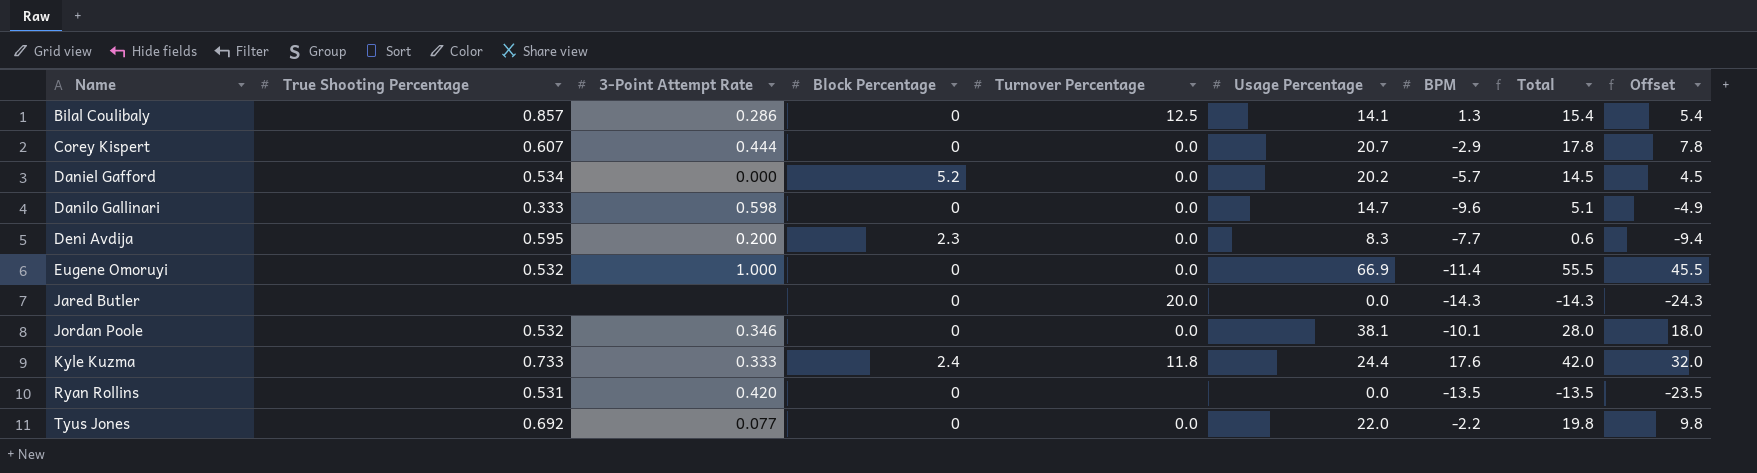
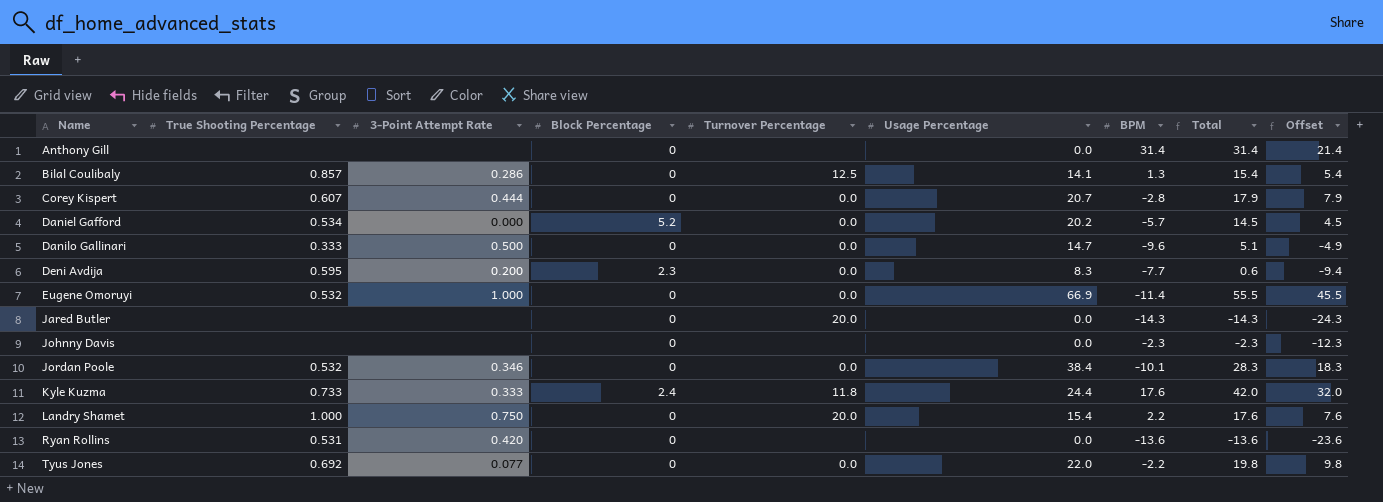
row Anthony Gill: none -> none | none | 0 | none | 0.0 | 31.4 | 31.4 | 21.4
Corey Kispert | BPM: -2.9 -> -2.8
Corey Kispert | Total: 17.8 -> 17.9
Corey Kispert | Offset: 7.8 -> 7.9
Danilo Gallinari | 3-Point Attempt Rate: 0.598 -> 0.500
row Johnny Davis: none -> none | none | 0 | none | 0.0 | -2.3 | -2.3 | -12.3
Jordan Poole | Usage Percentage: 38.1 -> 38.4
Jordan Poole | Total: 28.0 -> 28.3
Jordan Poole | Offset: 18.0 -> 18.3
row Landry Shamet: none -> 1.000 | 0.750 | 0 | 20.0 | 15.4 | 2.2 | 17.6 | 7.6
Ryan Rollins | BPM: -13.5 -> -13.6
Ryan Rollins | Total: -13.5 -> -13.6
Ryan Rollins | Offset: -23.5 -> -23.6

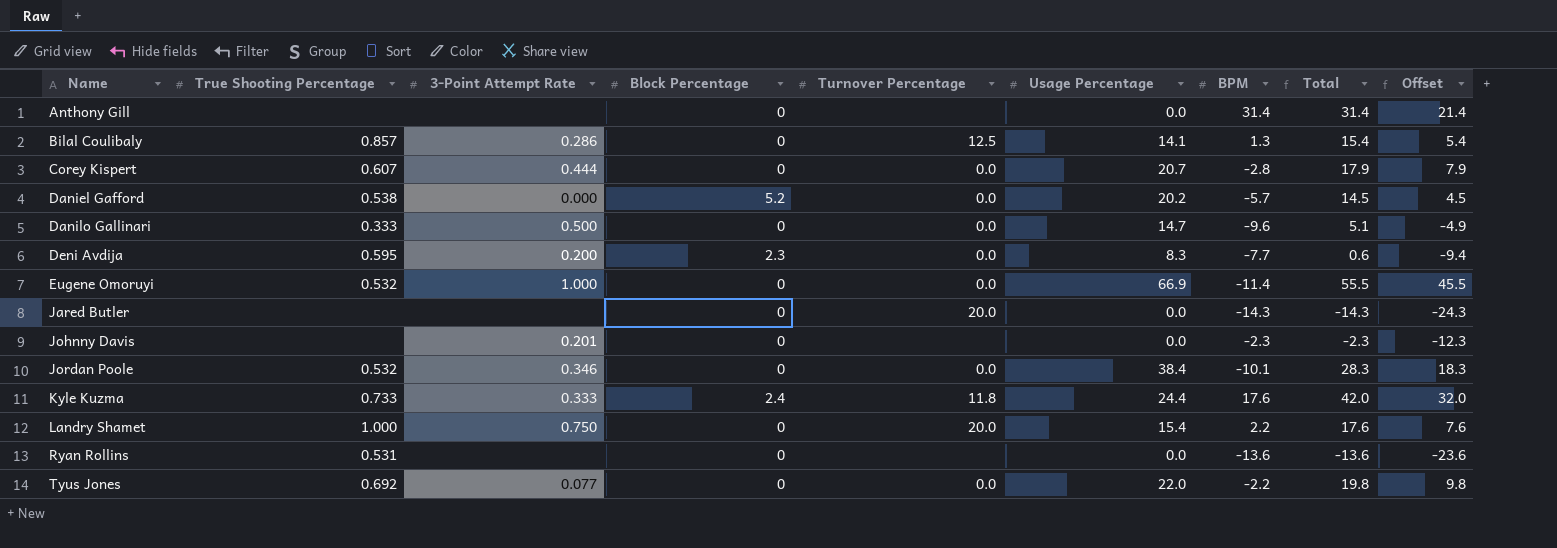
Daniel Gafford | True Shooting Percentage: 0.534 -> 0.538
Johnny Davis | 3-Point Attempt Rate: none -> 0.201
Ryan Rollins | 3-Point Attempt Rate: 0.420 -> none

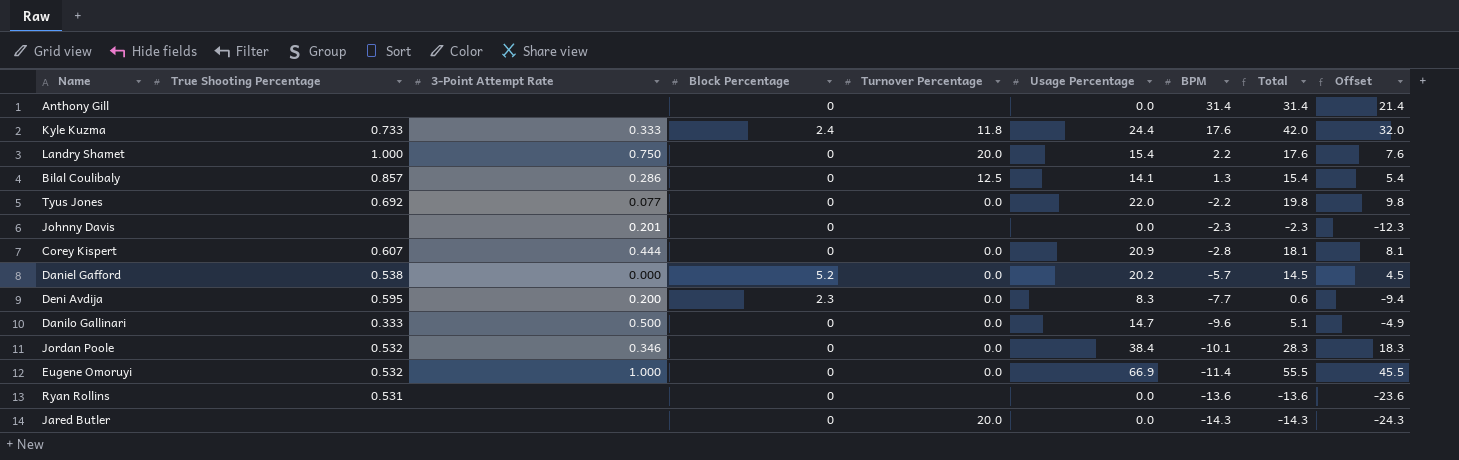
row order: Name ascending -> BPM descending
Corey Kispert | Usage Percentage: 20.7 -> 20.9
Corey Kispert | Total: 17.9 -> 18.1
Corey Kispert | Offset: 7.9 -> 8.1

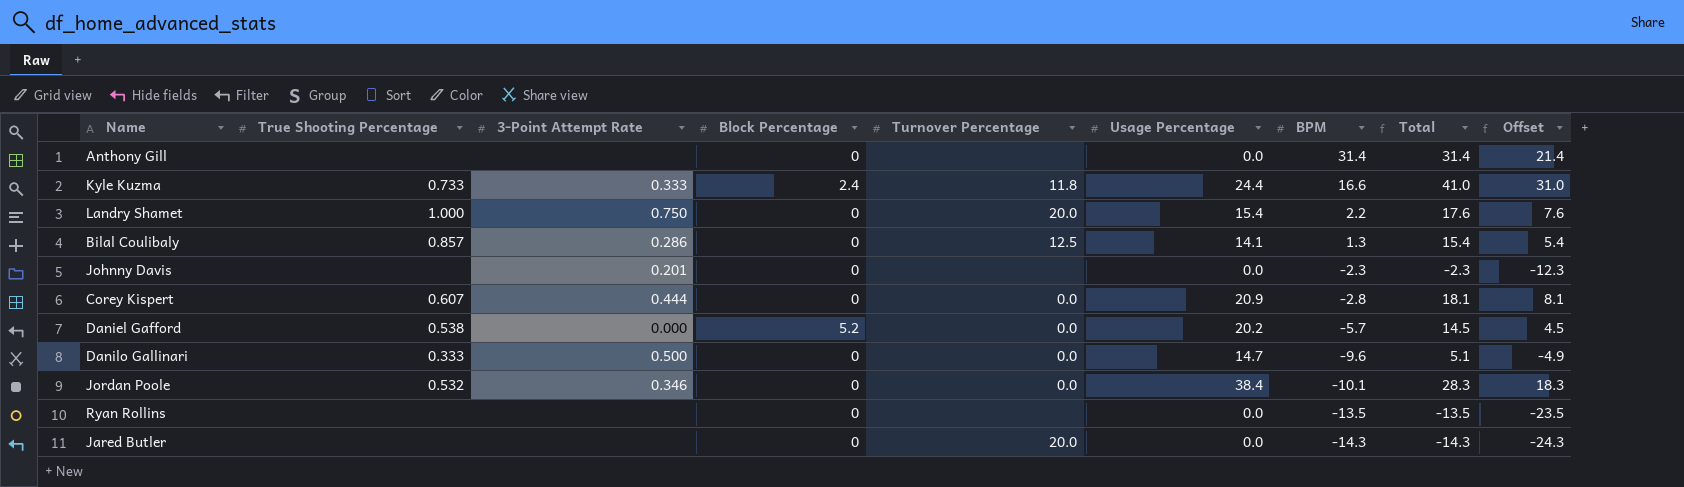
row Tyus Jones: 0.692 | 0.077 | 0 | 0.0 | 22.0 | -2.2 | 19.8 | 9.8 -> none
row Deni Avdija: 0.595 | 0.200 | 2.3 | 0.0 | 8.3 | -7.7 | 0.6 | -9.4 -> none
row Eugene Omoruyi: 0.532 | 1.000 | 0 | 0.0 | 66.9 | -11.4 | 55.5 | 45.5 -> none
Kyle Kuzma | BPM: 17.6 -> 16.6
Kyle Kuzma | Total: 42.0 -> 41.0
Kyle Kuzma | Offset: 32.0 -> 31.0
Ryan Rollins | True Shooting Percentage: 0.531 -> none
Ryan Rollins | BPM: -13.6 -> -13.5
Ryan Rollins | Total: -13.6 -> -13.5
Ryan Rollins | Offset: -23.6 -> -23.5

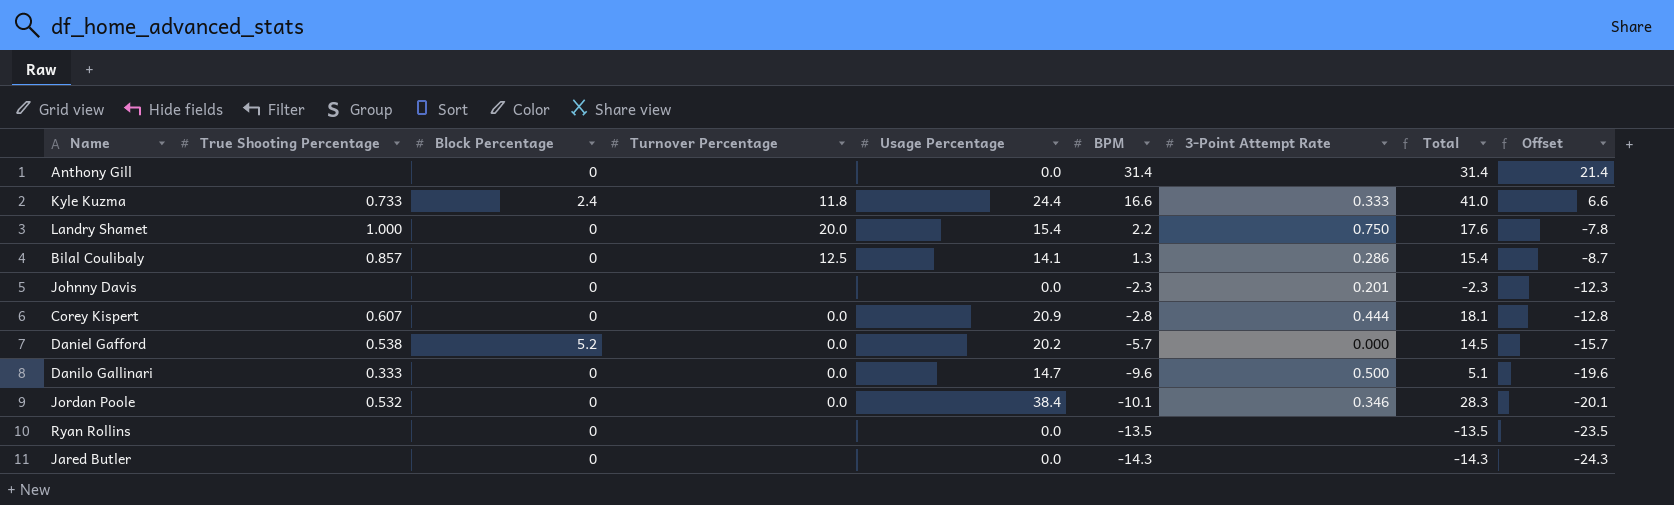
column 3-Point Attempt Rate | position: 3 -> 7
column Offset | formula: [Total] - 10 -> [BPM] - 10
Jared Butler | Turnover Percentage: 20.0 -> none

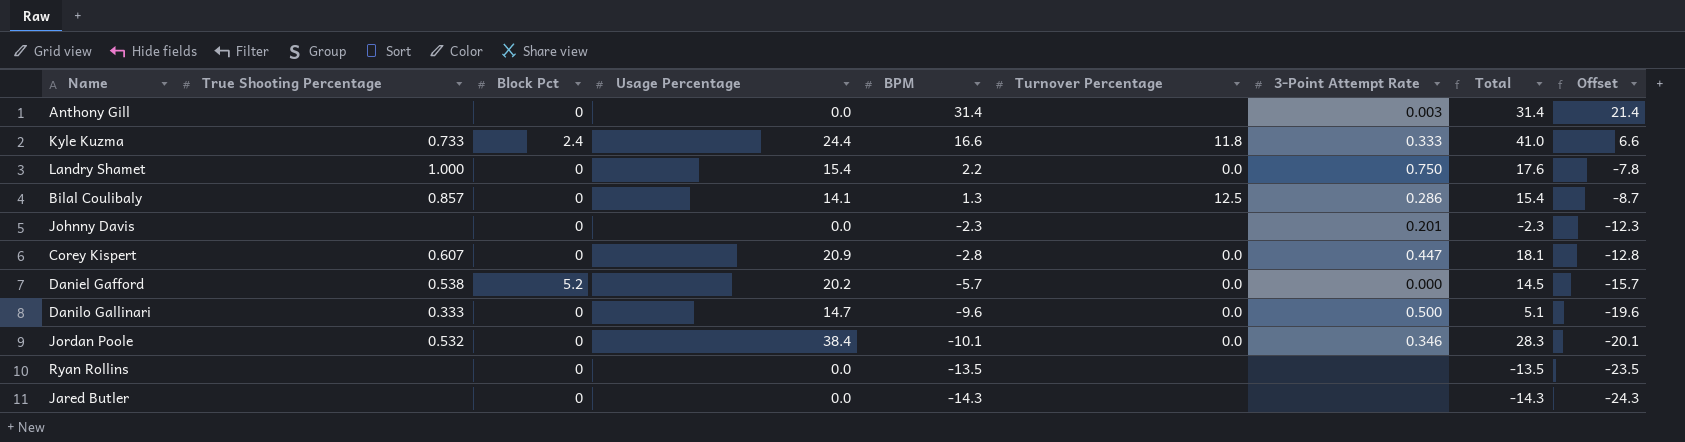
column name: Block Percentage -> Block Pct
column Turnover Percentage | position: 4 -> 6
Anthony Gill | 3-Point Attempt Rate: none -> 0.003
Landry Shamet | Turnover Percentage: 20.0 -> 0.0
Corey Kispert | 3-Point Attempt Rate: 0.444 -> 0.447

